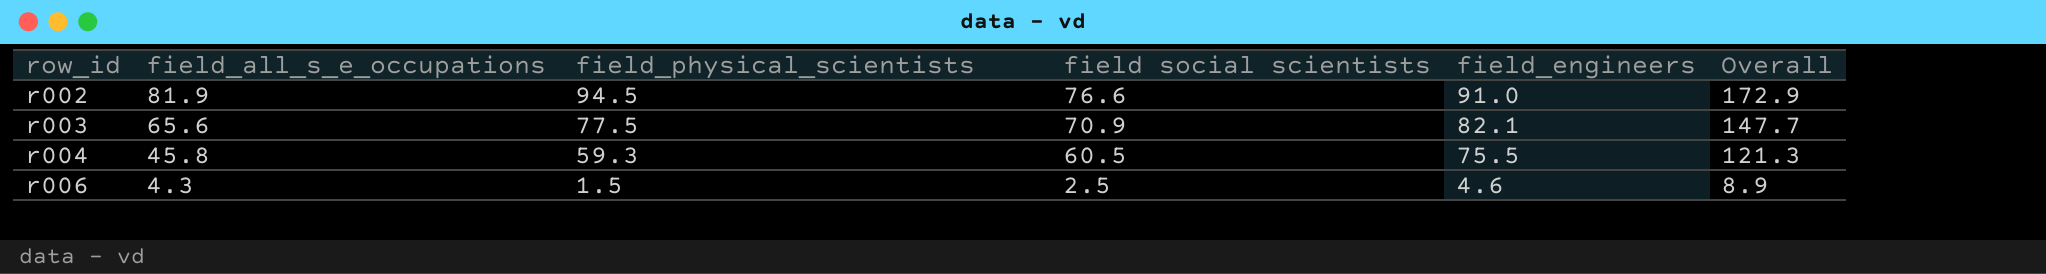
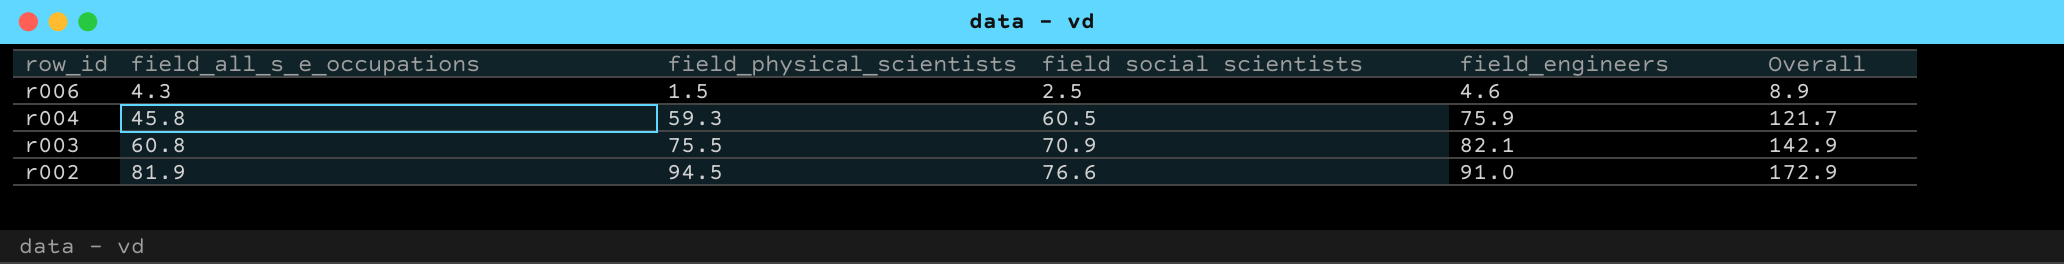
row order: row_id ascending -> row_id descending
r004 | field_engineers: 75.5 -> 75.9
r004 | Overall: 121.3 -> 121.7
r003 | field_all_s_e_occupations: 65.6 -> 60.8
r003 | field_physical_scientists: 77.5 -> 75.5
r003 | Overall: 147.7 -> 142.9

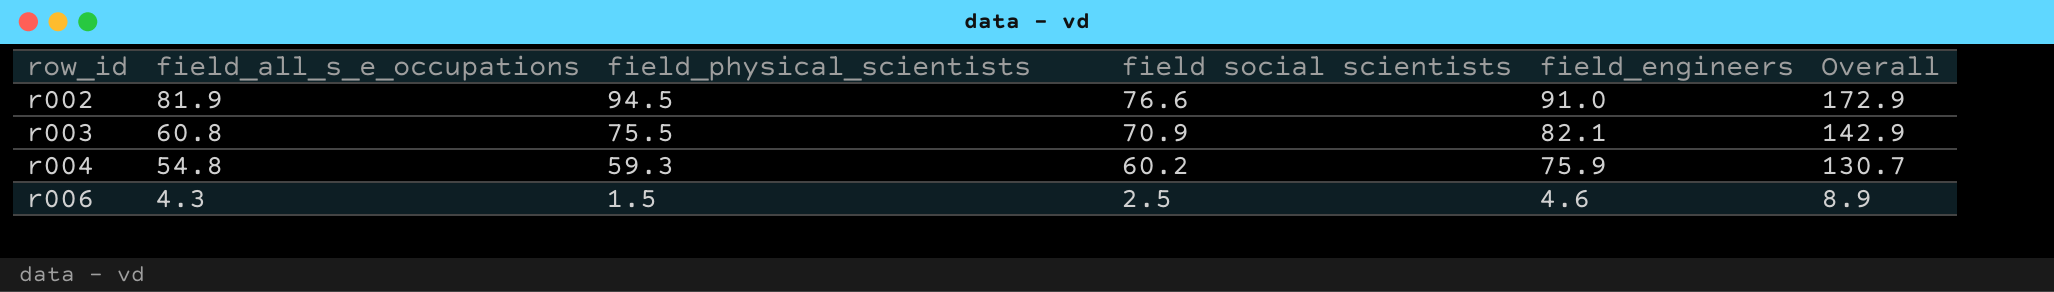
row order: row_id descending -> row_id ascending
r004 | field_all_s_e_occupations: 45.8 -> 54.8
r004 | field social scientists: 60.5 -> 60.2
r004 | Overall: 121.7 -> 130.7

